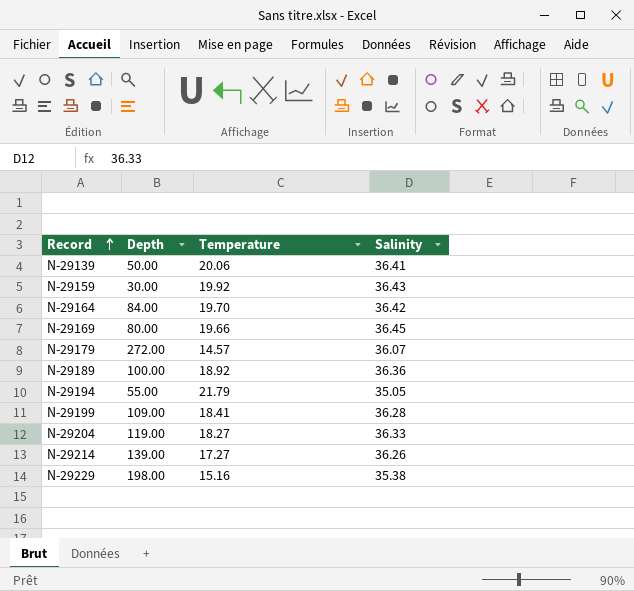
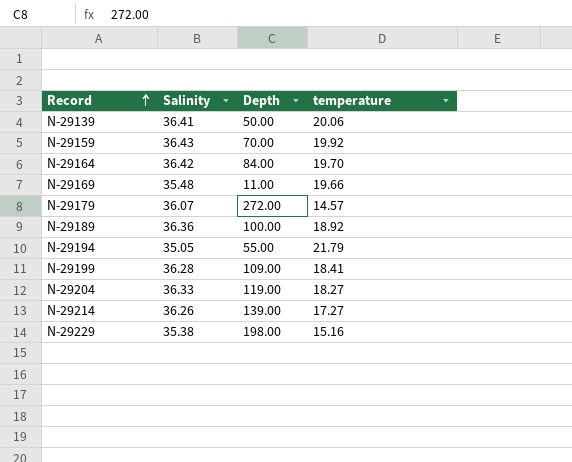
column Salinity | position: 4 -> 2
column name: Temperature -> temperature
N-29159 | Depth: 30.00 -> 70.00
N-29169 | Salinity: 36.45 -> 35.48
N-29169 | Depth: 80.00 -> 11.00

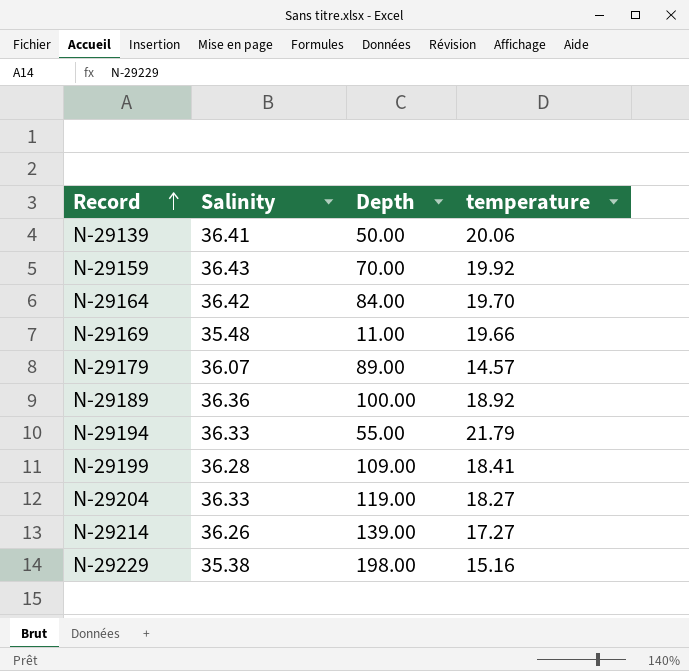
N-29179 | Depth: 272.00 -> 89.00
N-29194 | Salinity: 35.05 -> 36.33

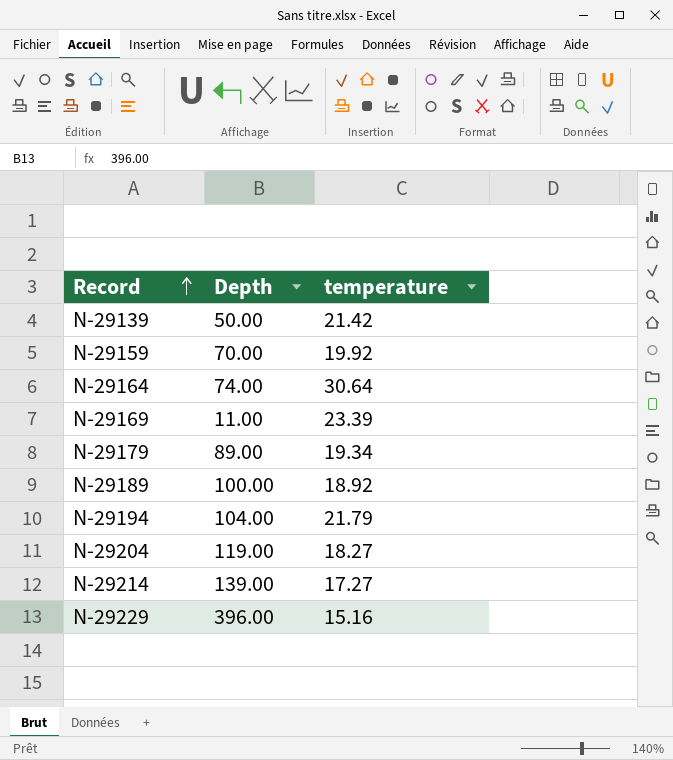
column Salinity | position: 2 -> none
row N-29199: 36.28 | 109.00 | 18.41 -> none
N-29139 | temperature: 20.06 -> 21.42
N-29164 | Depth: 84.00 -> 74.00
N-29164 | temperature: 19.70 -> 30.64
N-29169 | temperature: 19.66 -> 23.39
N-29179 | temperature: 14.57 -> 19.34
N-29194 | Depth: 55.00 -> 104.00
N-29229 | Depth: 198.00 -> 396.00

